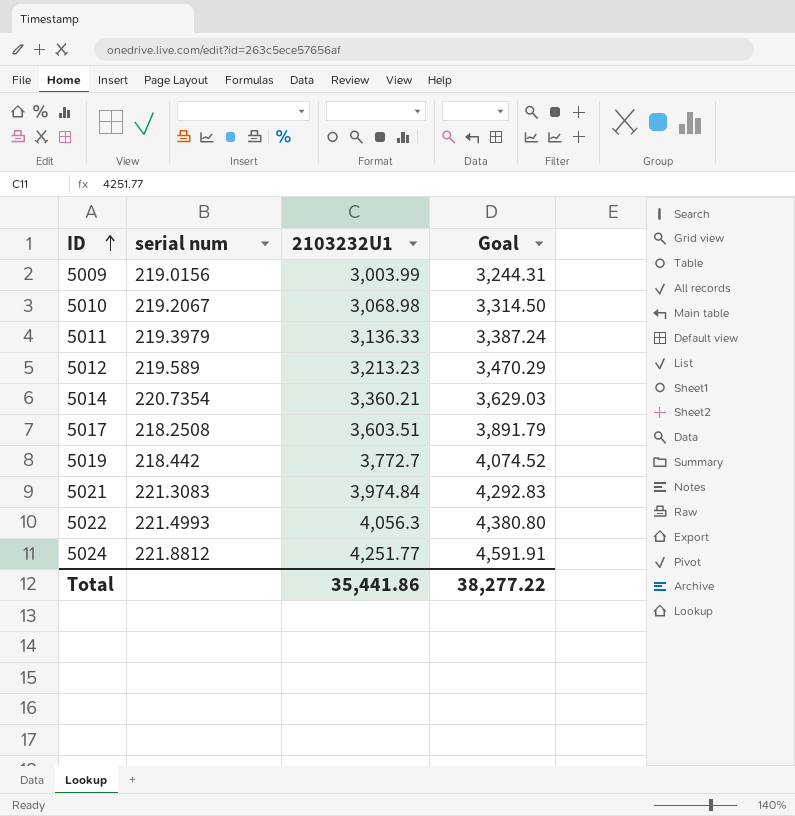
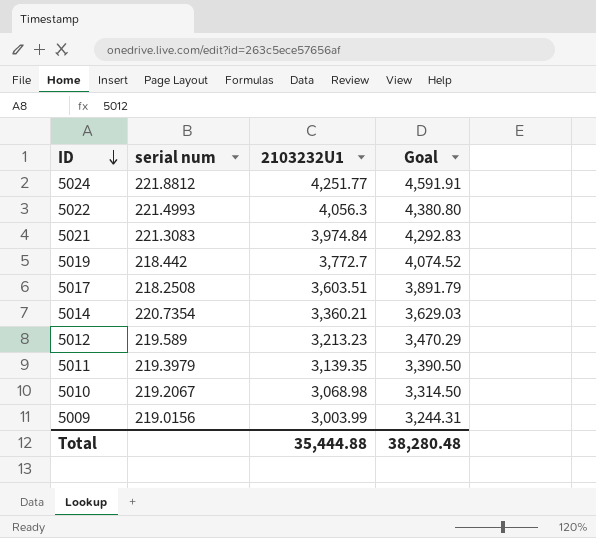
row order: ID ascending -> ID descending
5011 | 2103232U1: 3,136.33 -> 3,139.35
5011 | Goal: 3,387.24 -> 3,390.50
Total | 2103232U1: 35,441.86 -> 35,444.88
Total | Goal: 38,277.22 -> 38,280.48

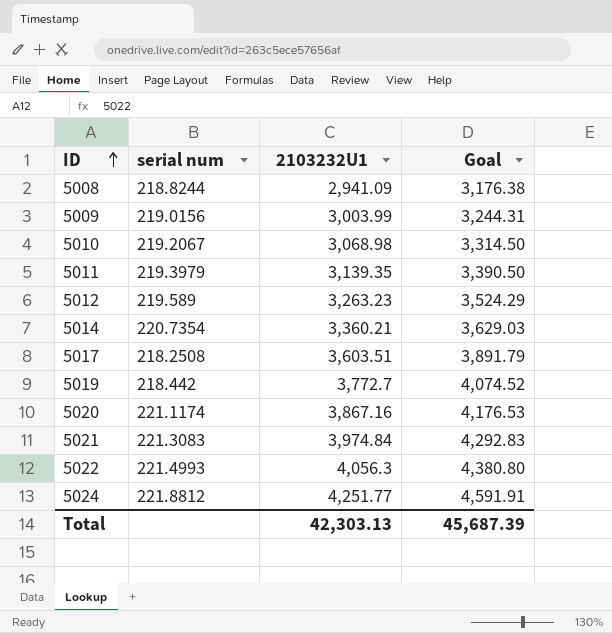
row order: ID descending -> ID ascending
row 5008: none -> 218.8244 | 2,941.09 | 3,176.38
5012 | 2103232U1: 3,213.23 -> 3,263.23
5012 | Goal: 3,470.29 -> 3,524.29
row 5020: none -> 221.1174 | 3,867.16 | 4,176.53
Total | 2103232U1: 35,444.88 -> 42,303.13
Total | Goal: 38,280.48 -> 45,687.39

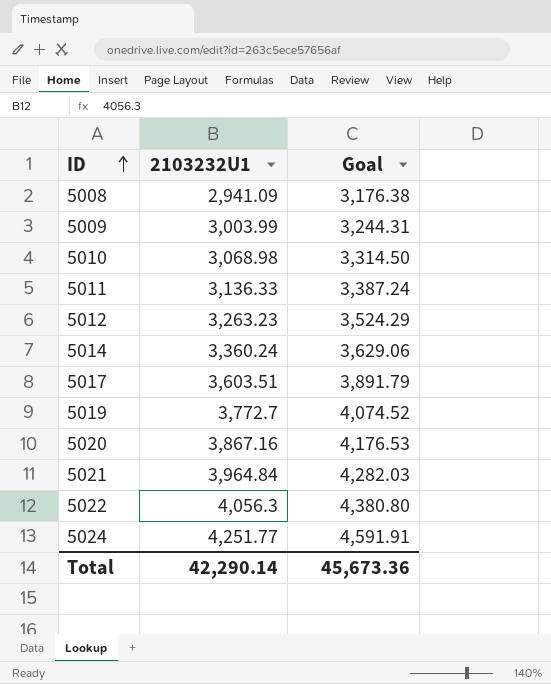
column serial num | position: 2 -> none
5011 | 2103232U1: 3,139.35 -> 3,136.33
5011 | Goal: 3,390.50 -> 3,387.24
5014 | 2103232U1: 3,360.21 -> 3,360.24
5014 | Goal: 3,629.03 -> 3,629.06
5021 | 2103232U1: 3,974.84 -> 3,964.84
5021 | Goal: 4,292.83 -> 4,282.03
Total | 2103232U1: 42,303.13 -> 42,290.14
Total | Goal: 45,687.39 -> 45,673.36

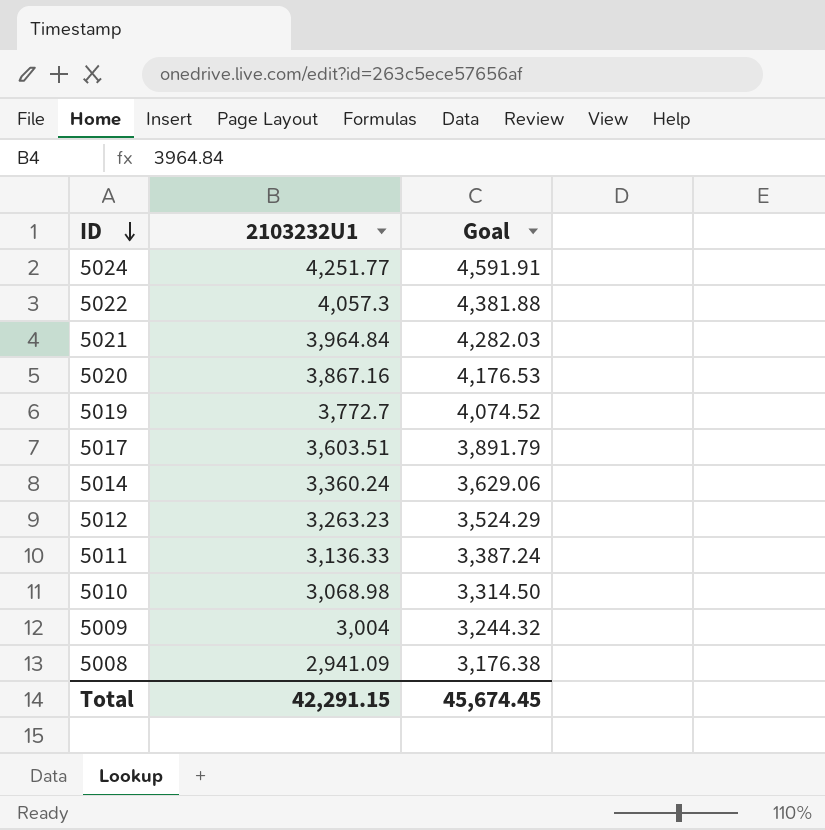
row order: ID ascending -> ID descending
5022 | 2103232U1: 4,056.3 -> 4,057.3
5022 | Goal: 4,380.80 -> 4,381.88
5009 | 2103232U1: 3,003.99 -> 3,004
5009 | Goal: 3,244.31 -> 3,244.32
Total | 2103232U1: 42,290.14 -> 42,291.15
Total | Goal: 45,673.36 -> 45,674.45

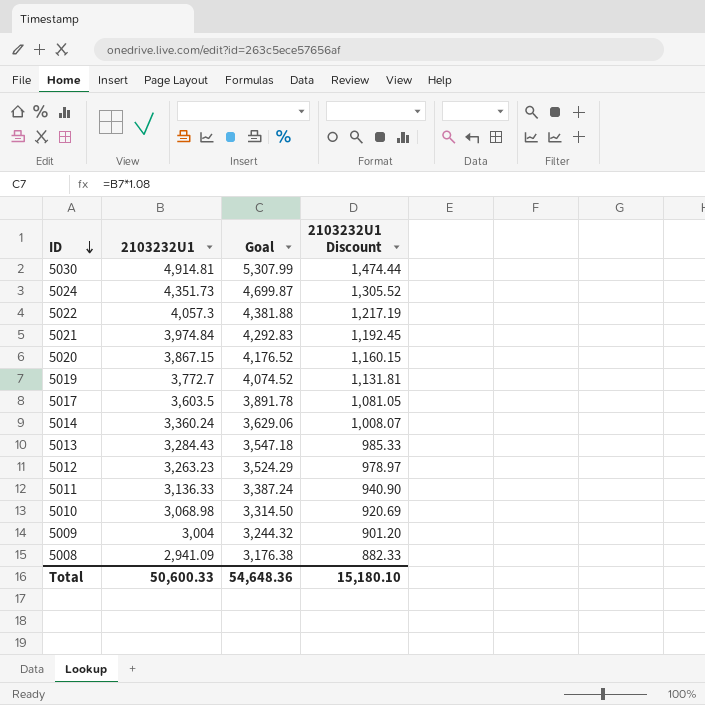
column 2103232U1 Discount | formula: none -> [2103232U1] * 0.3
row 5030: none -> 4,914.81 | 5,307.99 | 1,474.44
5024 | 2103232U1: 4,251.77 -> 4,351.73
5024 | Goal: 4,591.91 -> 4,699.87
5021 | 2103232U1: 3,964.84 -> 3,974.84
5021 | Goal: 4,282.03 -> 4,292.83
5020 | 2103232U1: 3,867.16 -> 3,867.15
5020 | Goal: 4,176.53 -> 4,176.52
5017 | 2103232U1: 3,603.51 -> 3,603.5
5017 | Goal: 3,891.79 -> 3,891.78
row 5013: none -> 3,284.43 | 3,547.18 | 985.33
Total | 2103232U1: 42,291.15 -> 50,600.33
Total | Goal: 45,674.45 -> 54,648.36

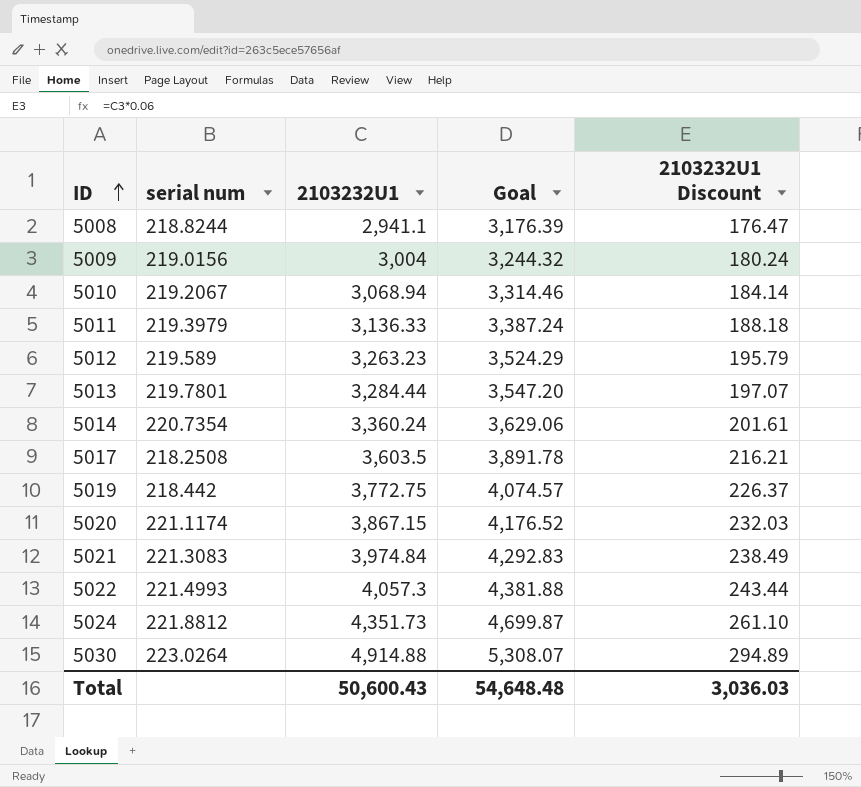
row order: ID descending -> ID ascending
column serial num | position: none -> 2
column 2103232U1 Discount | formula: [2103232U1] * 0.3 -> [2103232U1] * 0.06
5008 | 2103232U1: 2,941.09 -> 2,941.1
5008 | Goal: 3,176.38 -> 3,176.39
5010 | 2103232U1: 3,068.98 -> 3,068.94
5010 | Goal: 3,314.50 -> 3,314.46
5013 | 2103232U1: 3,284.43 -> 3,284.44
5013 | Goal: 3,547.18 -> 3,547.20
5019 | 2103232U1: 3,772.7 -> 3,772.75
5019 | Goal: 4,074.52 -> 4,074.57
5030 | 2103232U1: 4,914.81 -> 4,914.88
5030 | Goal: 5,307.99 -> 5,308.07
Total | 2103232U1: 50,600.33 -> 50,600.43
Total | Goal: 54,648.36 -> 54,648.48
Total | 2103232U1 Discount: 15,180.10 -> 3,036.03

